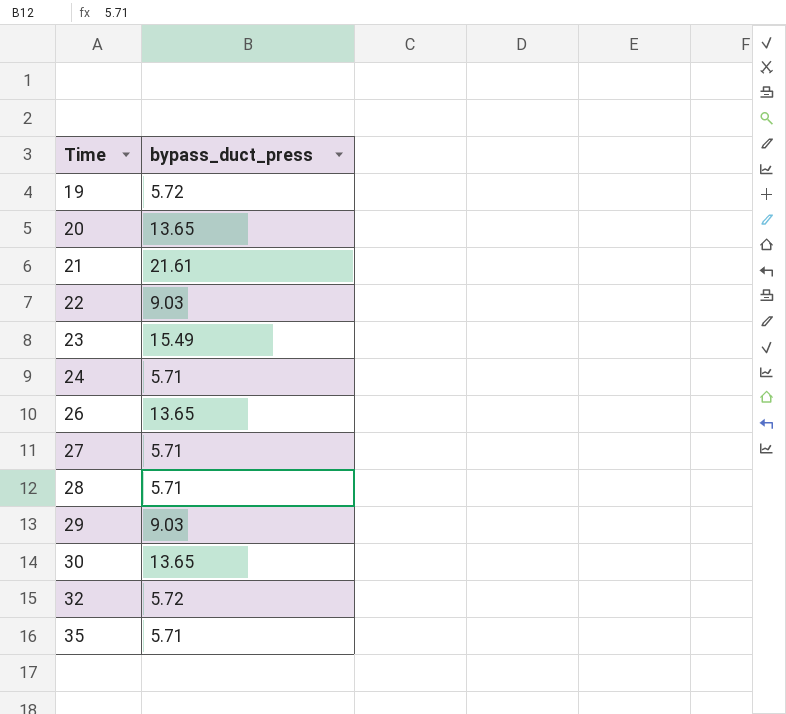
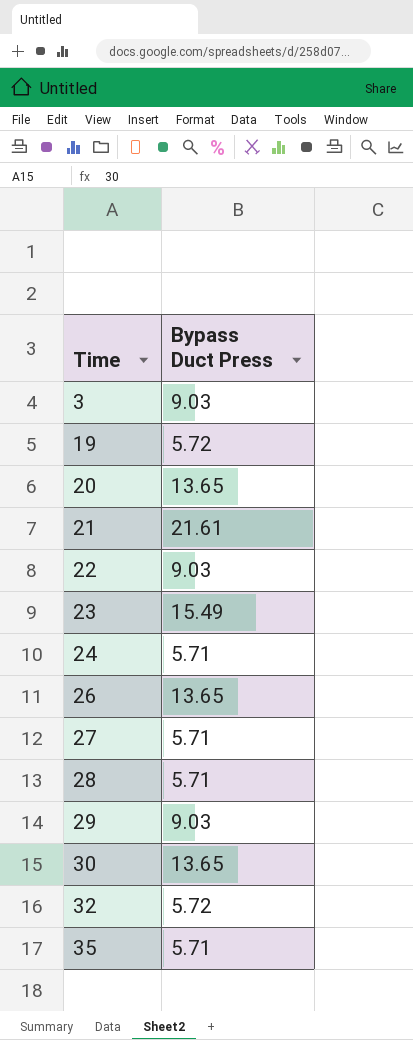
column name: bypass_duct_press -> Bypass Duct Press
row 3: none -> 9.03

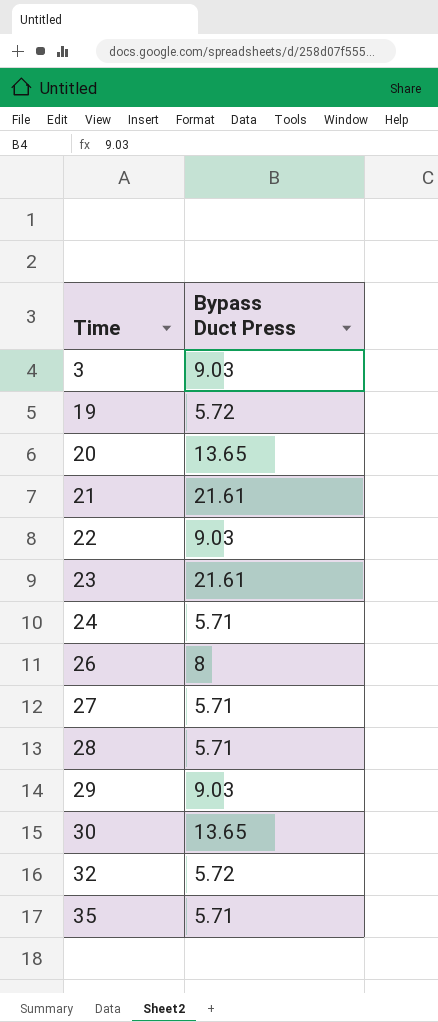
23 | Bypass Duct Press: 15.49 -> 21.61
26 | Bypass Duct Press: 13.65 -> 8

